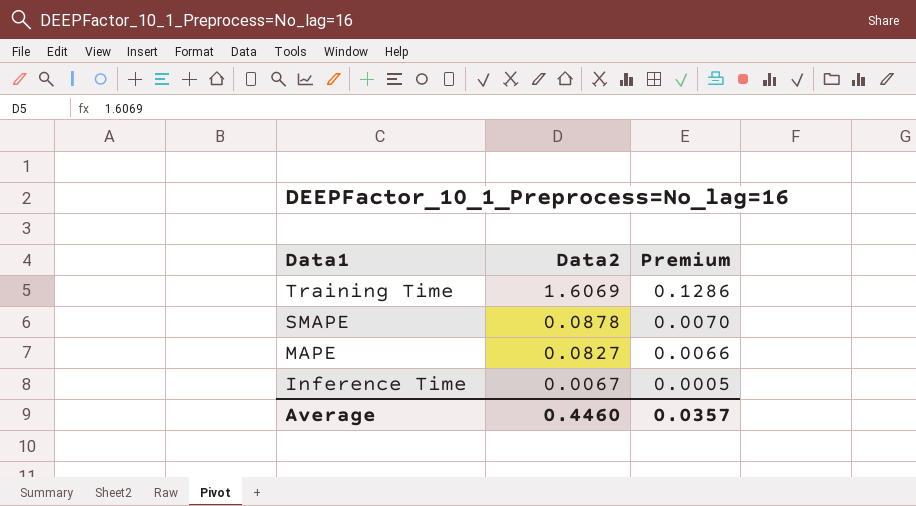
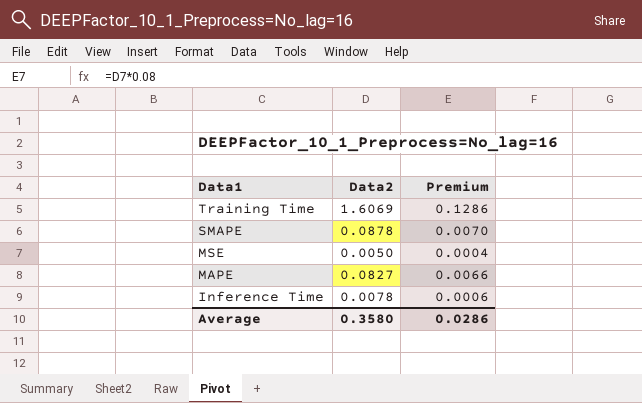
row MSE: none -> 0.0050 | 0.0004
Inference Time | Data2: 0.0067 -> 0.0078
Inference Time | Premium: 0.0005 -> 0.0006
Average | Data2: 0.4460 -> 0.3580
Average | Premium: 0.0357 -> 0.0286

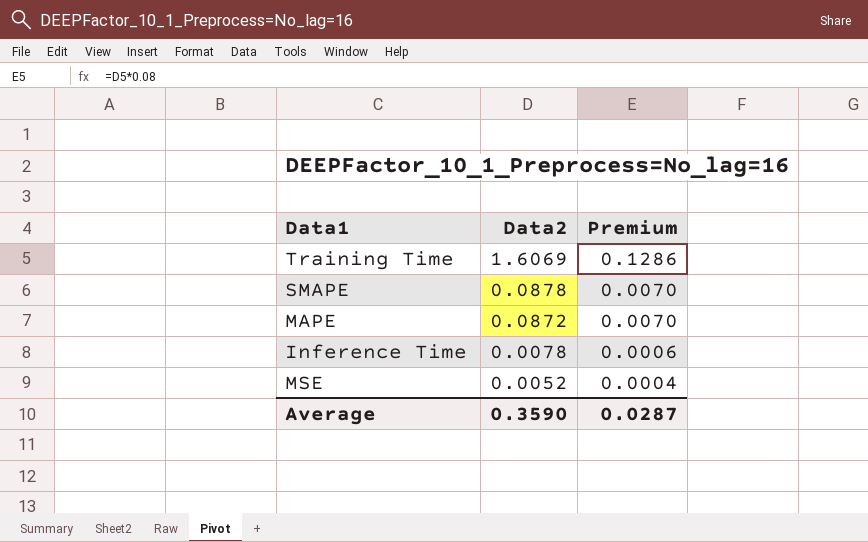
row order: Data1 descending -> Data2 descending
MAPE | Data2: 0.0827 -> 0.0872
MAPE | Premium: 0.0066 -> 0.0070
MSE | Data2: 0.0050 -> 0.0052
Average | Data2: 0.3580 -> 0.3590
Average | Premium: 0.0286 -> 0.0287

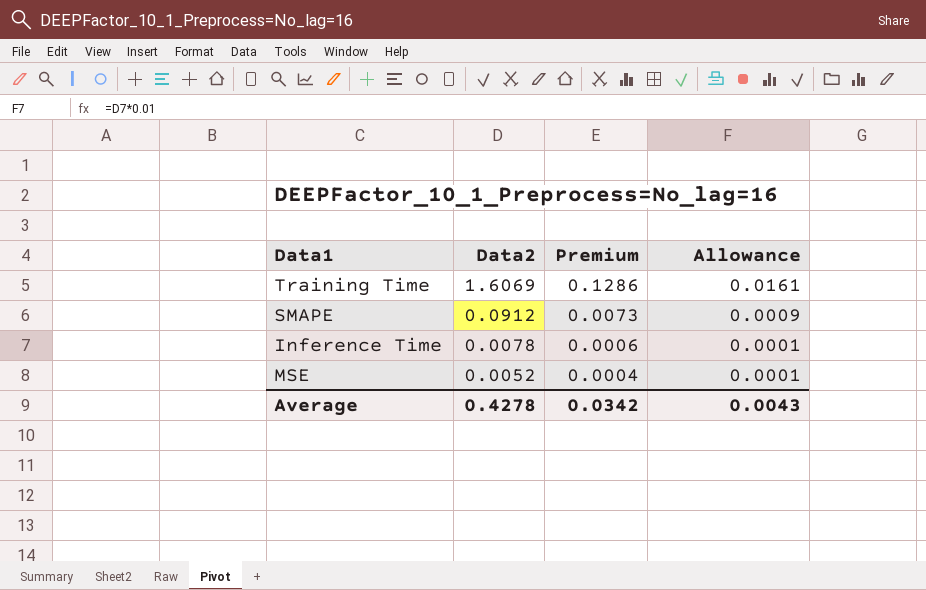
column Allowance | formula: none -> [Data2] * 0.01
row MAPE: 0.0872 | 0.0070 -> none
SMAPE | Data2: 0.0878 -> 0.0912
SMAPE | Premium: 0.0070 -> 0.0073
Average | Data2: 0.3590 -> 0.4278
Average | Premium: 0.0287 -> 0.0342

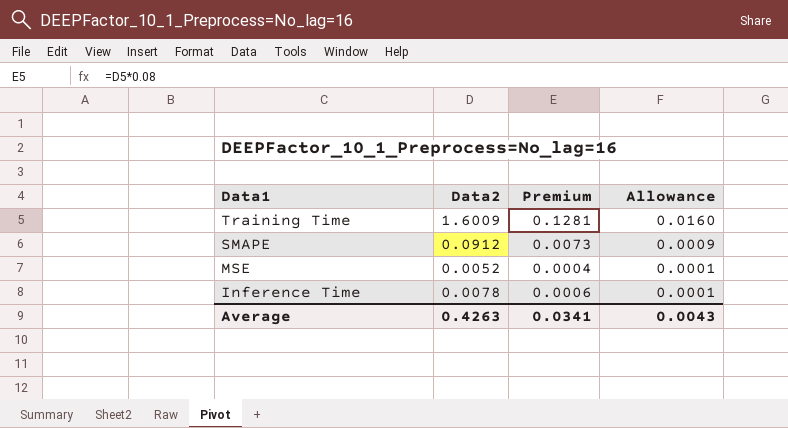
row order: Data2 descending -> Data1 descending
Training Time | Data2: 1.6069 -> 1.6009
Training Time | Premium: 0.1286 -> 0.1281
Training Time | Allowance: 0.0161 -> 0.0160
Average | Data2: 0.4278 -> 0.4263
Average | Premium: 0.0342 -> 0.0341

